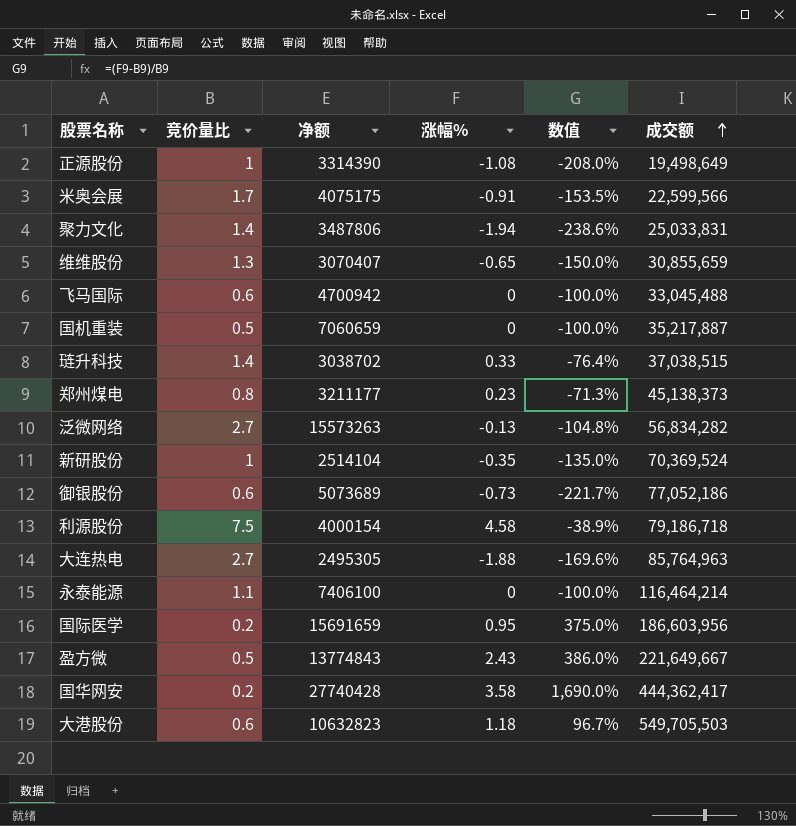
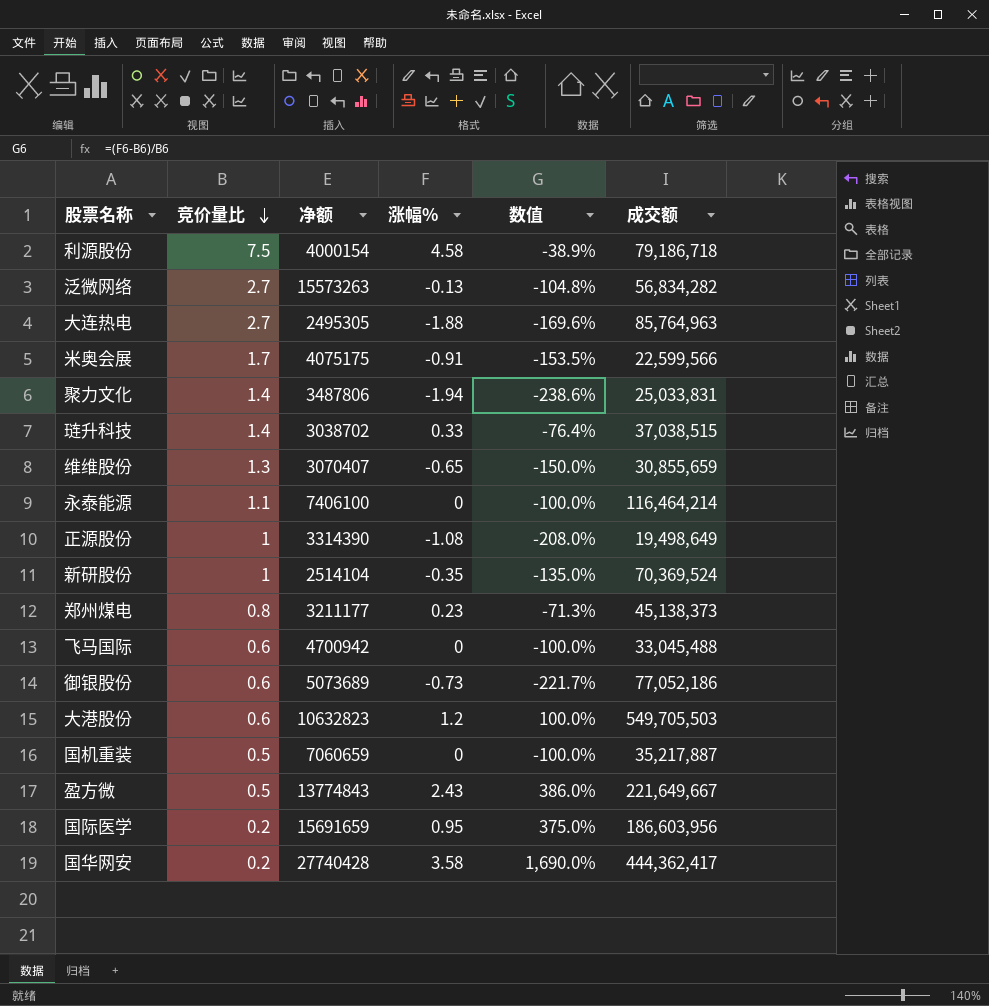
row order: 成交额 ascending -> 竞价量比 descending
大港股份 | 涨幅%: 1.18 -> 1.2
大港股份 | 数值: 96.7% -> 100.0%

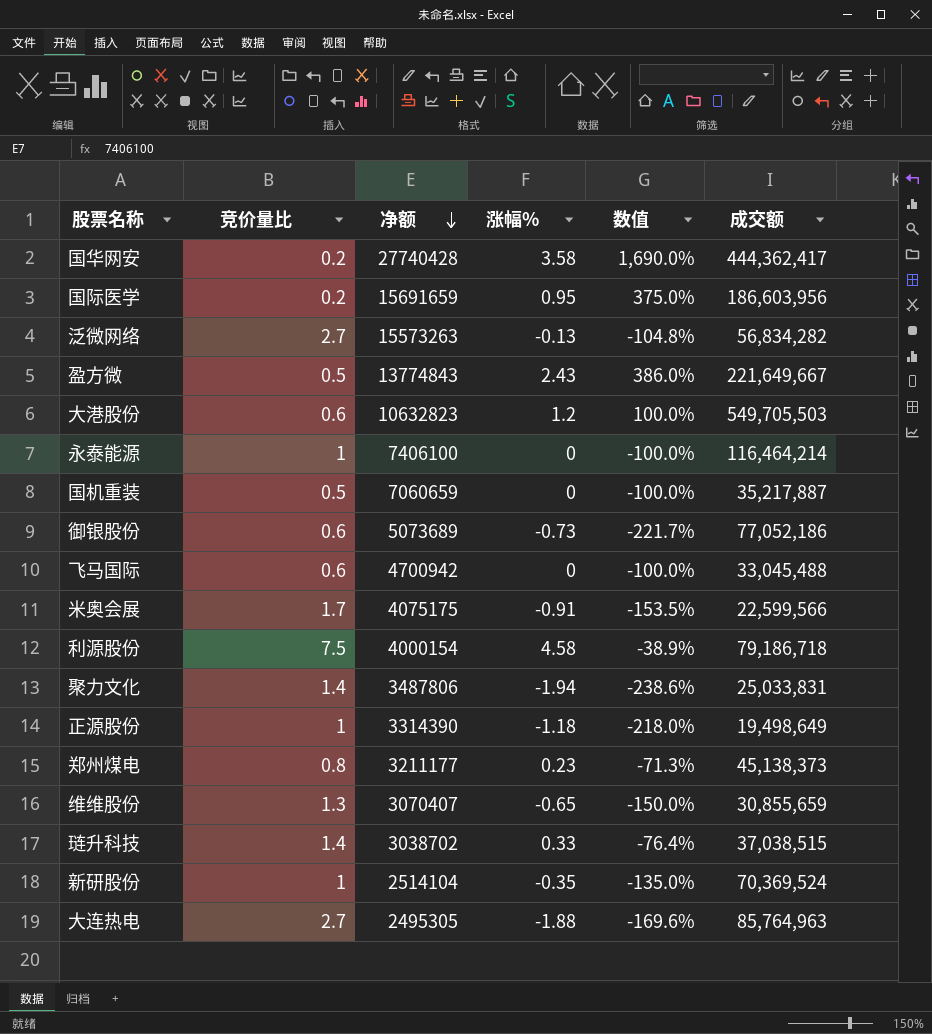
row order: 竞价量比 descending -> 净额 descending
永泰能源 | 竞价量比: 1.1 -> 1
正源股份 | 涨幅%: -1.08 -> -1.18
正源股份 | 数值: -208.0% -> -218.0%

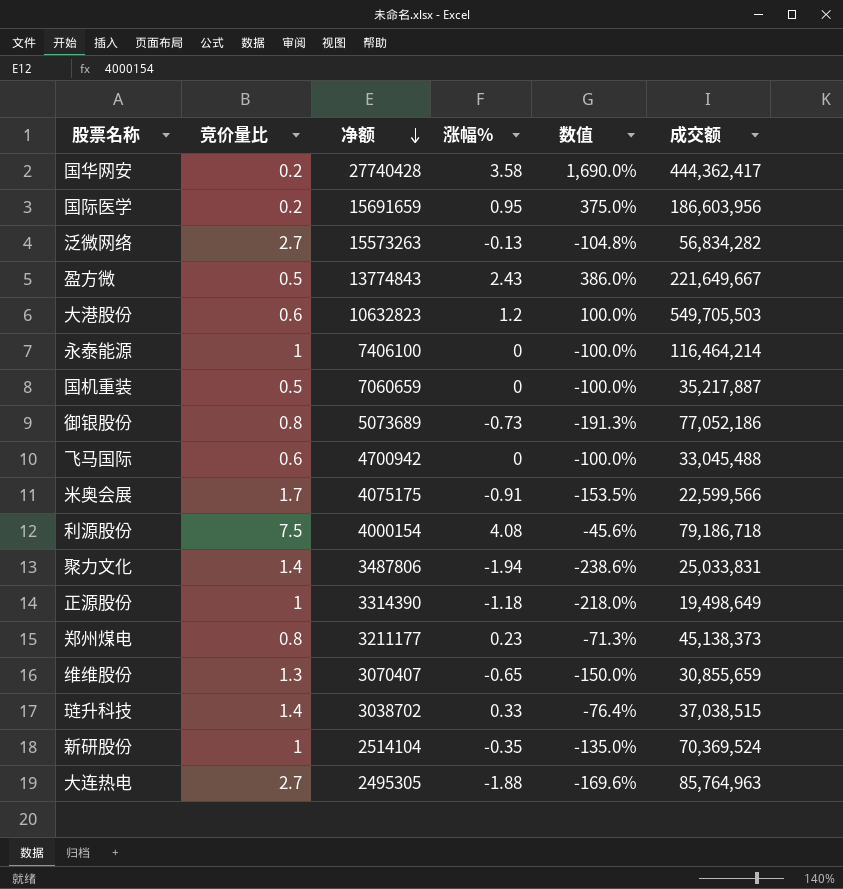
御银股份 | 竞价量比: 0.6 -> 0.8
御银股份 | 数值: -221.7% -> -191.3%
利源股份 | 涨幅%: 4.58 -> 4.08
利源股份 | 数值: -38.9% -> -45.6%

